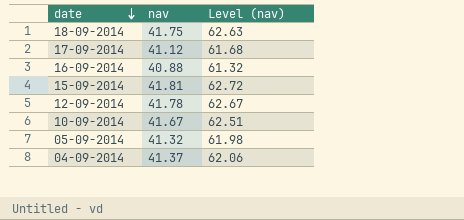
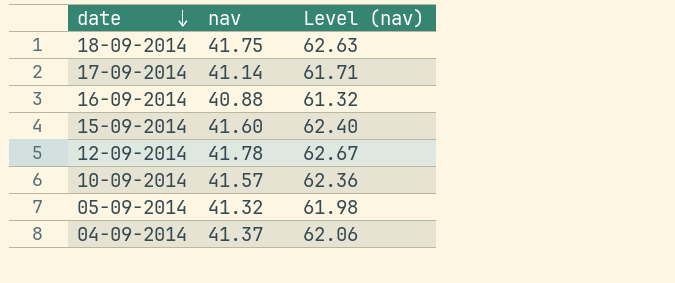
17-09-2014 | nav: 41.12 -> 41.14
17-09-2014 | Level (nav): 61.68 -> 61.71
15-09-2014 | nav: 41.81 -> 41.60
15-09-2014 | Level (nav): 62.72 -> 62.40
10-09-2014 | nav: 41.67 -> 41.57
10-09-2014 | Level (nav): 62.51 -> 62.36

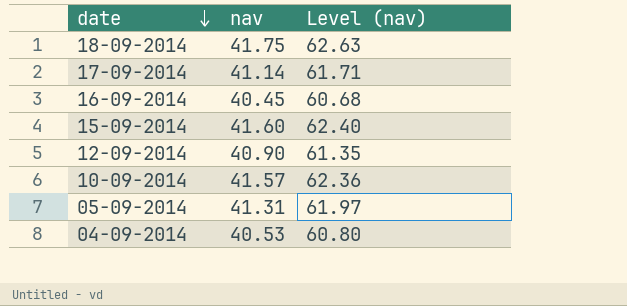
16-09-2014 | nav: 40.88 -> 40.45
16-09-2014 | Level (nav): 61.32 -> 60.68
12-09-2014 | nav: 41.78 -> 40.90
12-09-2014 | Level (nav): 62.67 -> 61.35
05-09-2014 | nav: 41.32 -> 41.31
05-09-2014 | Level (nav): 61.98 -> 61.97
04-09-2014 | nav: 41.37 -> 40.53
04-09-2014 | Level (nav): 62.06 -> 60.80

